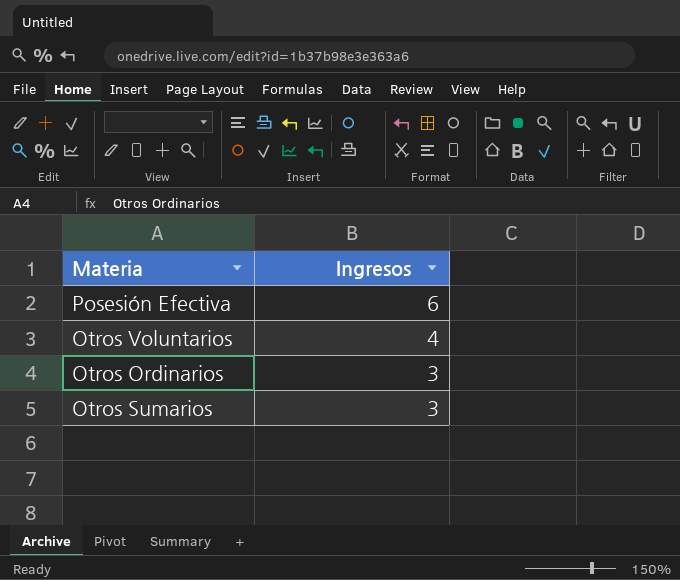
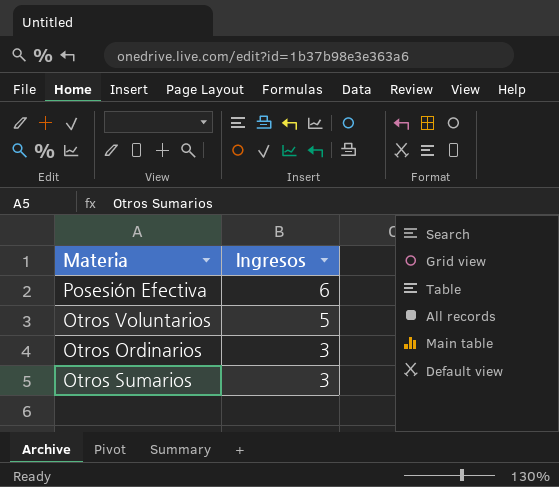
Otros Voluntarios | Ingresos: 4 -> 5

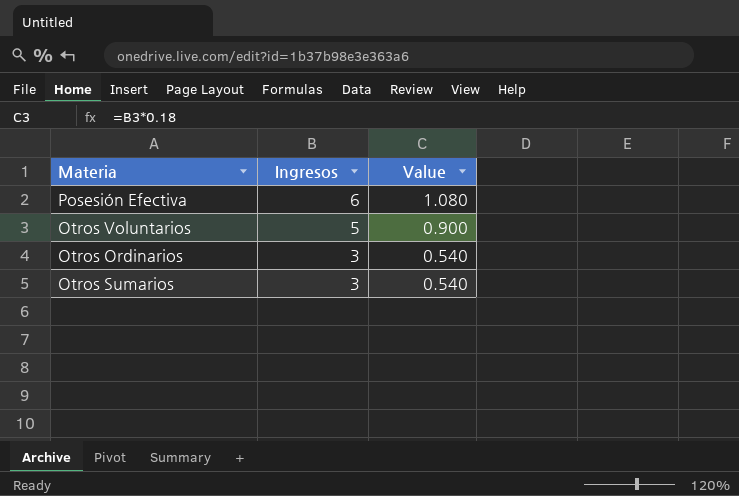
column Value | formula: none -> [Ingresos] * 0.18

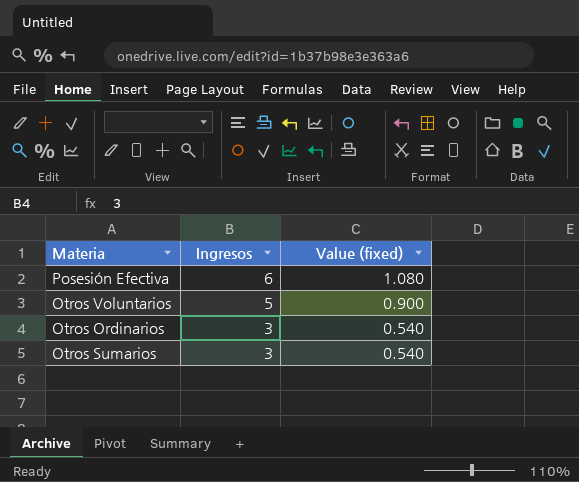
column name: Value -> Value (fixed)

